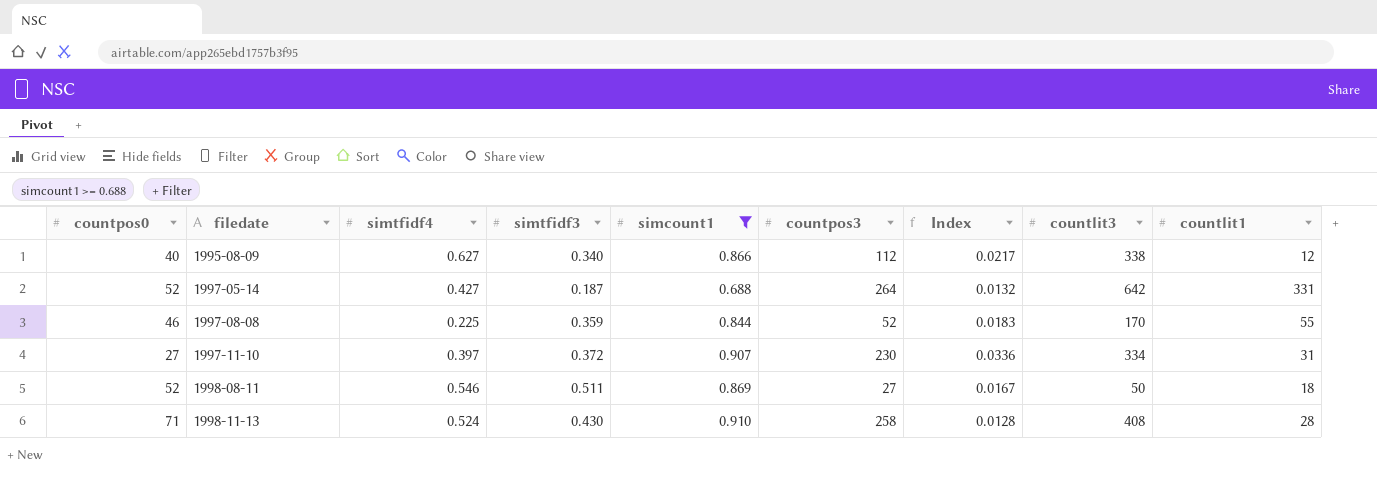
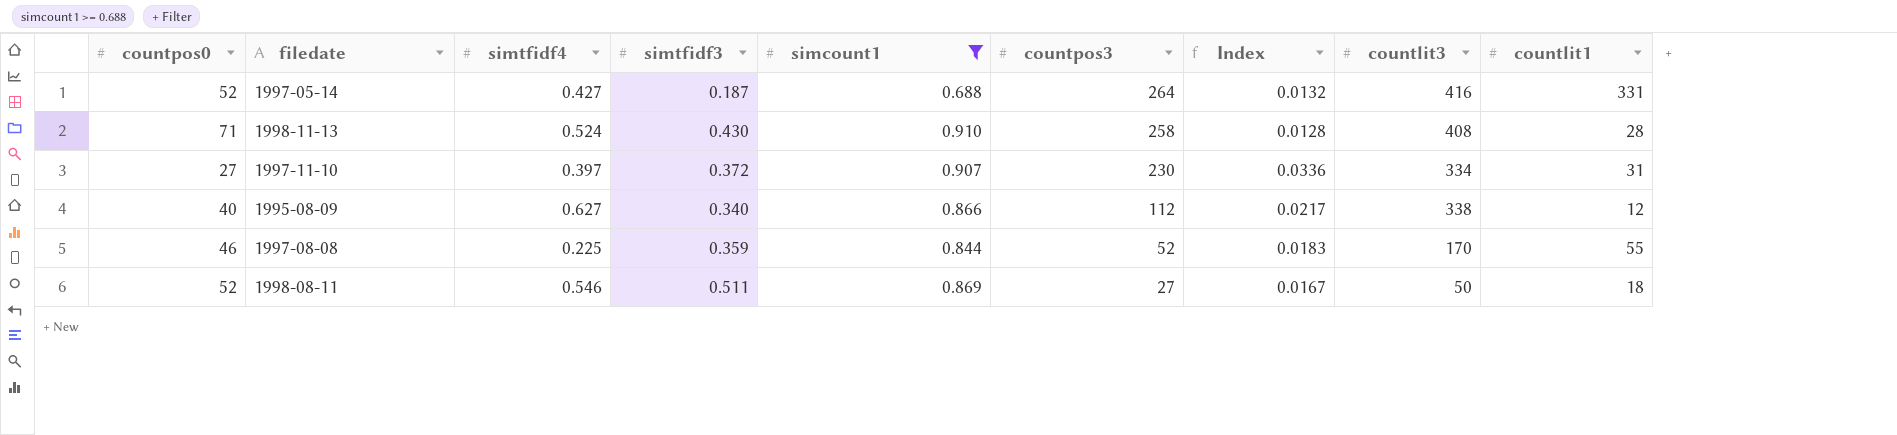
row order: filedate ascending -> countpos3 descending
1997-05-14 | countlit3: 642 -> 416

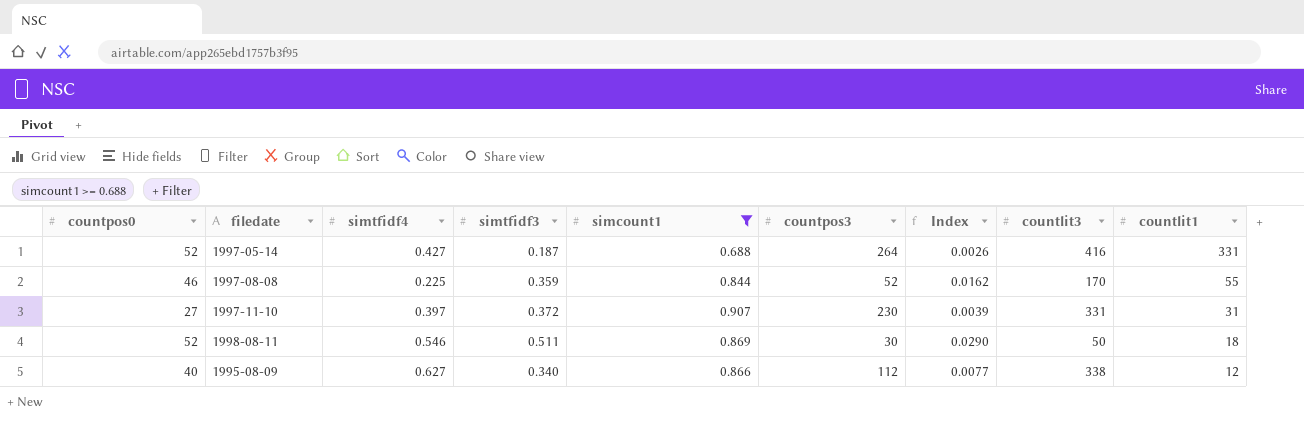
row order: countpos3 descending -> countlit1 descending
column Index | formula: [simcount1] / [countpos0] -> [simcount1] / [countpos3]
row 1998-11-13: 71 | 0.524 | 0.430 | 0.910 | 258 | 0.0128 | 408 | 28 -> none
1997-11-10 | countlit3: 334 -> 331
1998-08-11 | countpos3: 27 -> 30

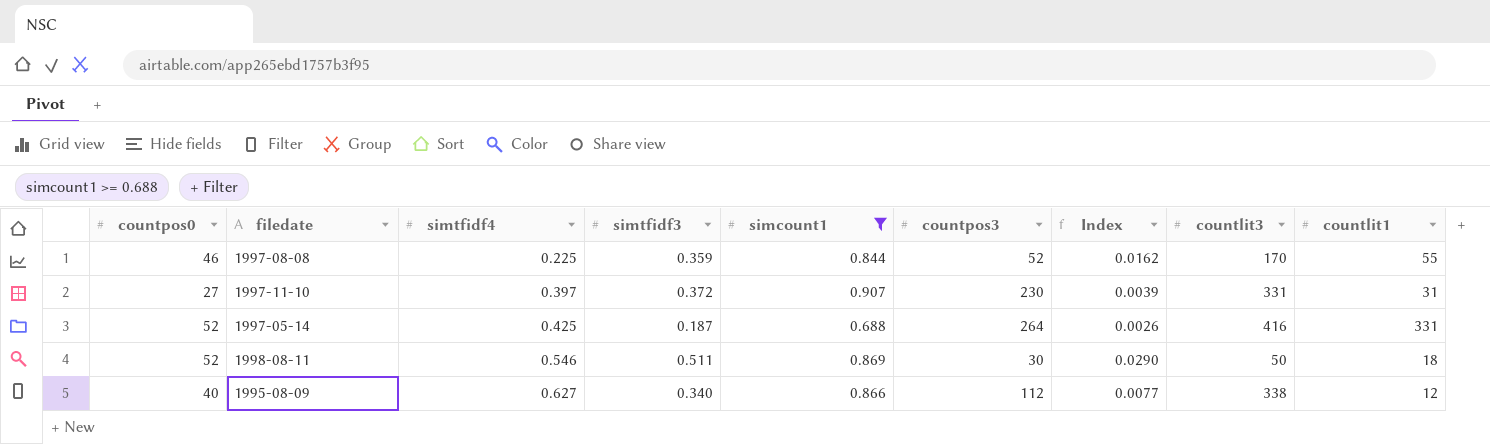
row order: countlit1 descending -> simtfidf4 ascending
1997-05-14 | simtfidf4: 0.427 -> 0.425

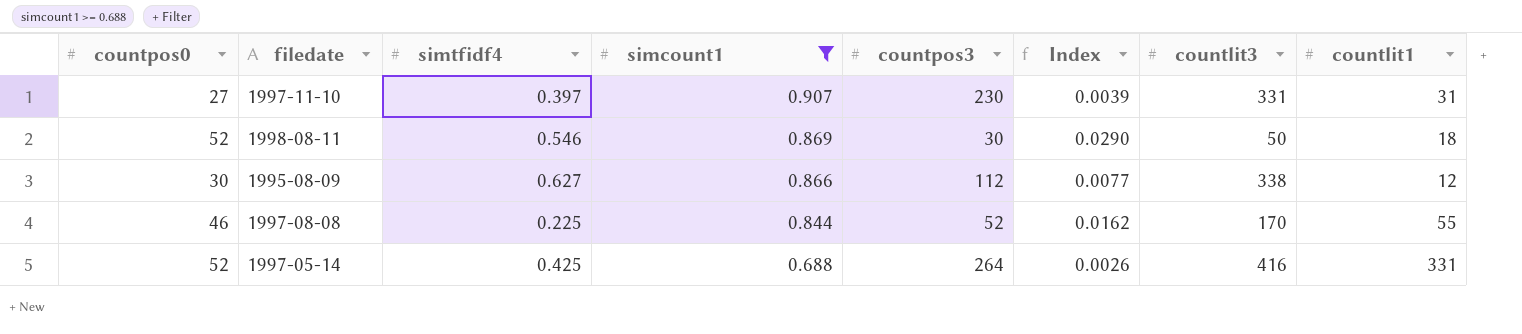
row order: simtfidf4 ascending -> simcount1 descending
column simtfidf3 | position: 4 -> none
1995-08-09 | countpos0: 40 -> 30

